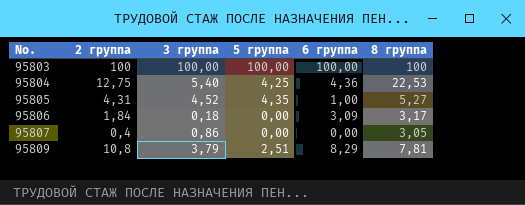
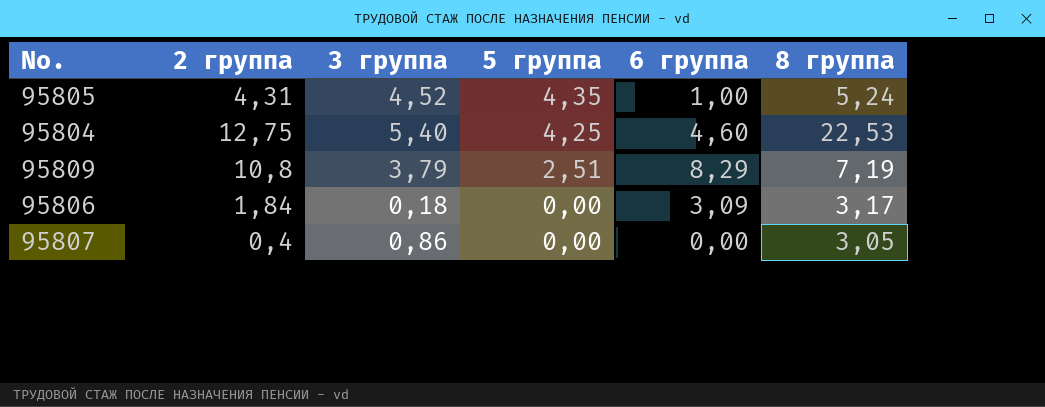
row order: No. ascending -> 5 группа descending
row 95803: 100 | 100,00 | 100,00 | 100,00 | 100 -> none
95805 | 8 группа: 5,27 -> 5,24
95804 | 6 группа: 4,36 -> 4,60
95809 | 8 группа: 7,81 -> 7,19

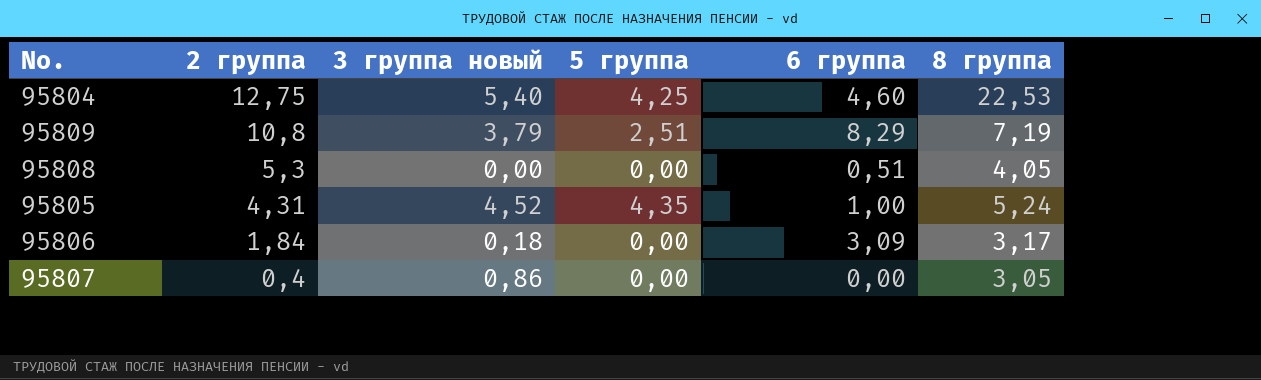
row order: 5 группа descending -> 2 группа descending
column name: 3 группа -> 3 группа новый
row 95808: none -> 5,3 | 0,00 | 0,00 | 0,51 | 4,05

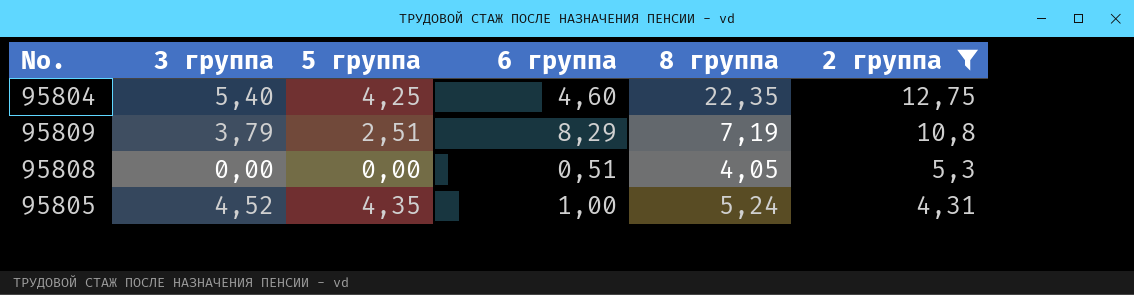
filter: none -> 2 группа >= 4,31
column name: 3 группа новый -> 3 группа
column 2 группа | position: 2 -> 6
95804 | 8 группа: 22,53 -> 22,35

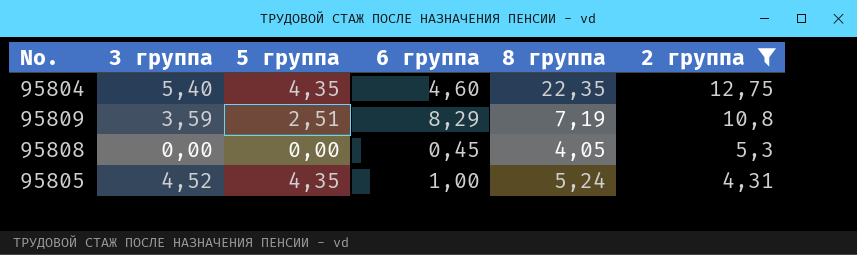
95804 | 5 группа: 4,25 -> 4,35
95809 | 3 группа: 3,79 -> 3,59
95808 | 6 группа: 0,51 -> 0,45

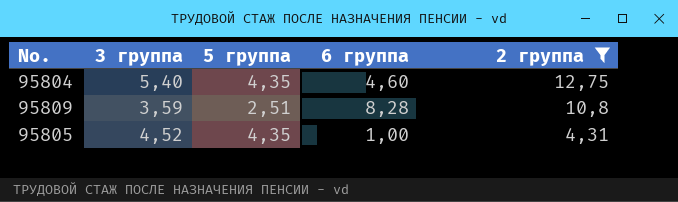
column 8 группа | position: 5 -> none
row 95808: 0,00 | 0,00 | 0,45 | 4,05 | 5,3 -> none
95809 | 6 группа: 8,29 -> 8,28

